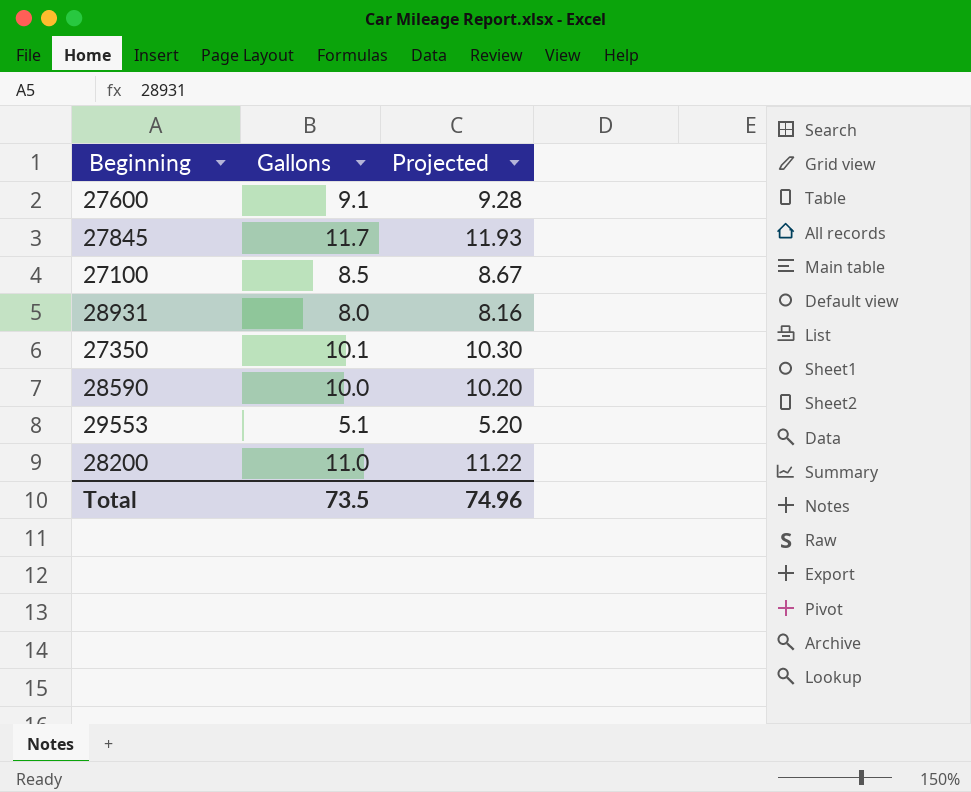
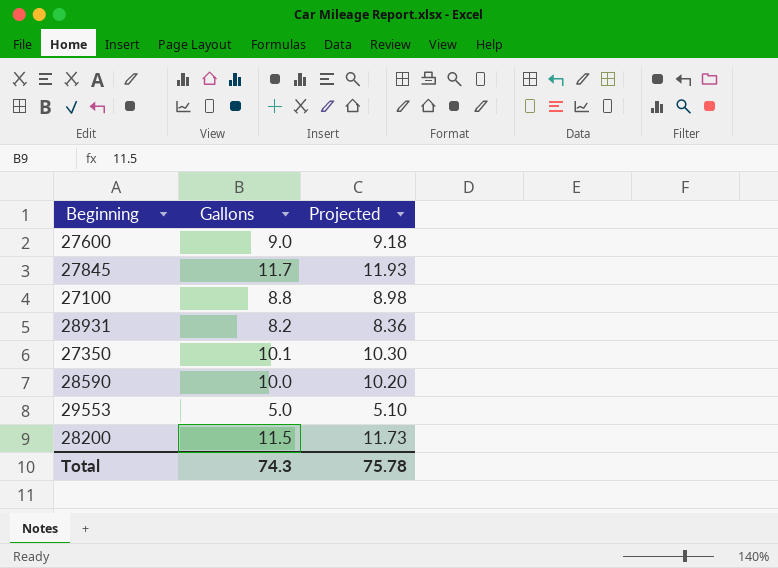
27600 | Gallons: 9.1 -> 9.0
27600 | Projected: 9.28 -> 9.18
27100 | Gallons: 8.5 -> 8.8
27100 | Projected: 8.67 -> 8.98
28931 | Gallons: 8.0 -> 8.2
28931 | Projected: 8.16 -> 8.36
29553 | Gallons: 5.1 -> 5.0
29553 | Projected: 5.20 -> 5.10
28200 | Gallons: 11.0 -> 11.5
28200 | Projected: 11.22 -> 11.73
Total | Gallons: 73.5 -> 74.3
Total | Projected: 74.96 -> 75.78

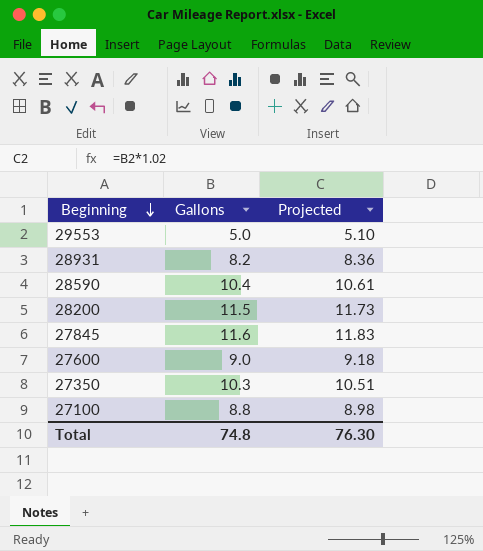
row order: none -> Beginning descending
28590 | Gallons: 10.0 -> 10.4
28590 | Projected: 10.20 -> 10.61
27845 | Gallons: 11.7 -> 11.6
27845 | Projected: 11.93 -> 11.83
27350 | Gallons: 10.1 -> 10.3
27350 | Projected: 10.30 -> 10.51
Total | Gallons: 74.3 -> 74.8
Total | Projected: 75.78 -> 76.30

